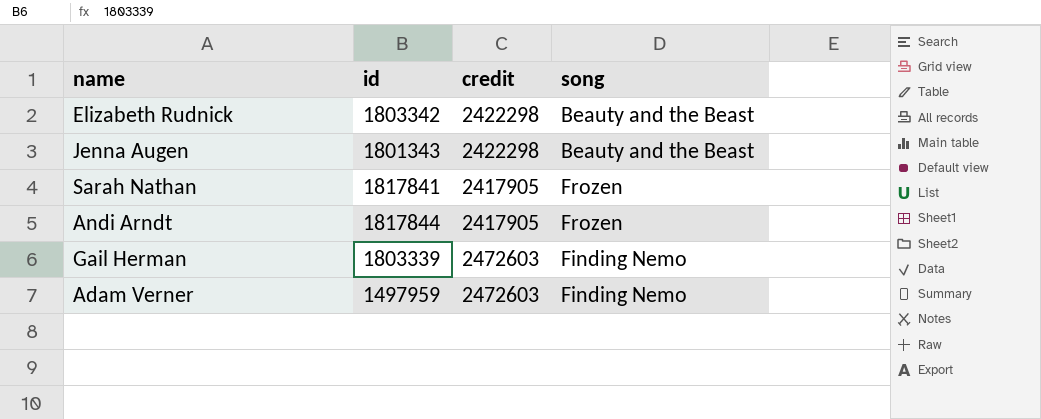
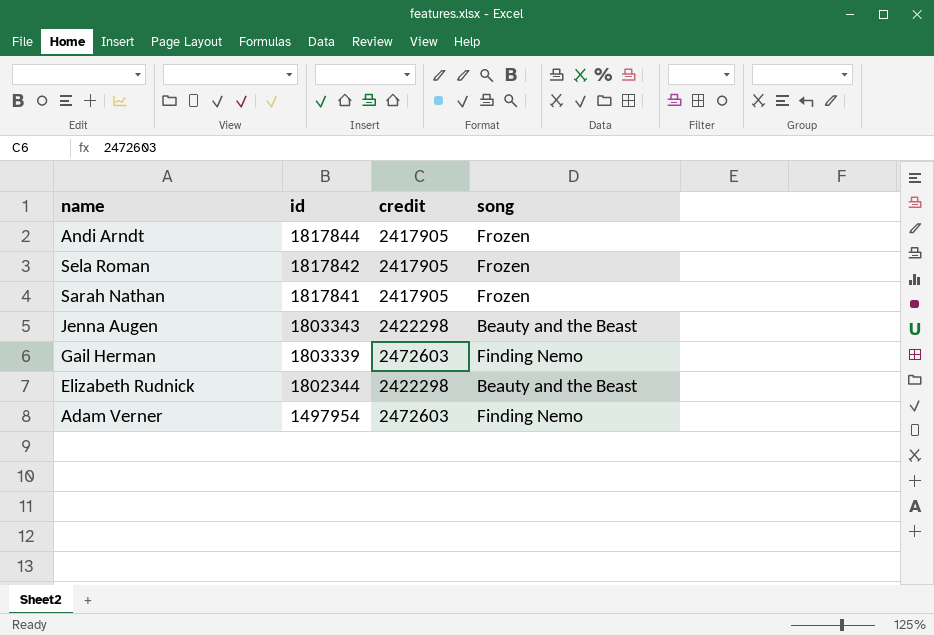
row order: none -> id descending
row Sela Roman: none -> 1817842 | 2417905 | Frozen
Jenna Augen | id: 1801343 -> 1803343
Elizabeth Rudnick | id: 1803342 -> 1802344
Adam Verner | id: 1497959 -> 1497954

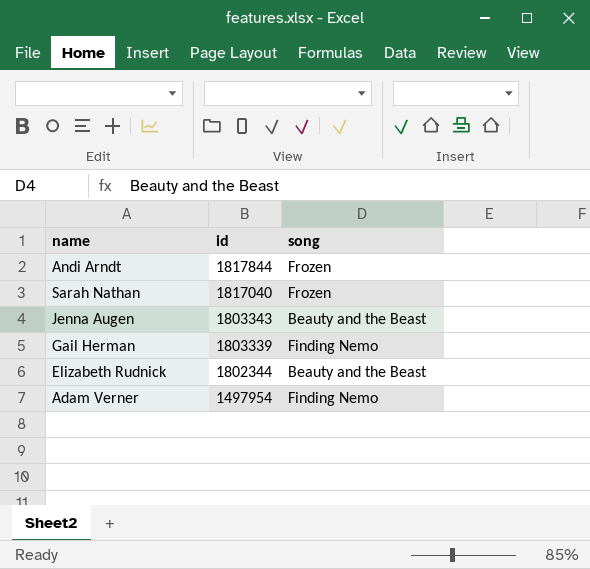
column credit | position: 3 -> none
row Sela Roman: 1817842 | 2417905 | Frozen -> none
Sarah Nathan | id: 1817841 -> 1817040

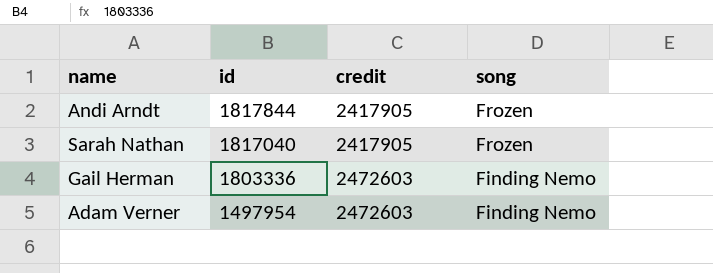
column credit | position: none -> 3
row Jenna Augen: 1803343 | Beauty and the Beast -> none
row Elizabeth Rudnick: 1802344 | Beauty and the Beast -> none
Gail Herman | id: 1803339 -> 1803336

